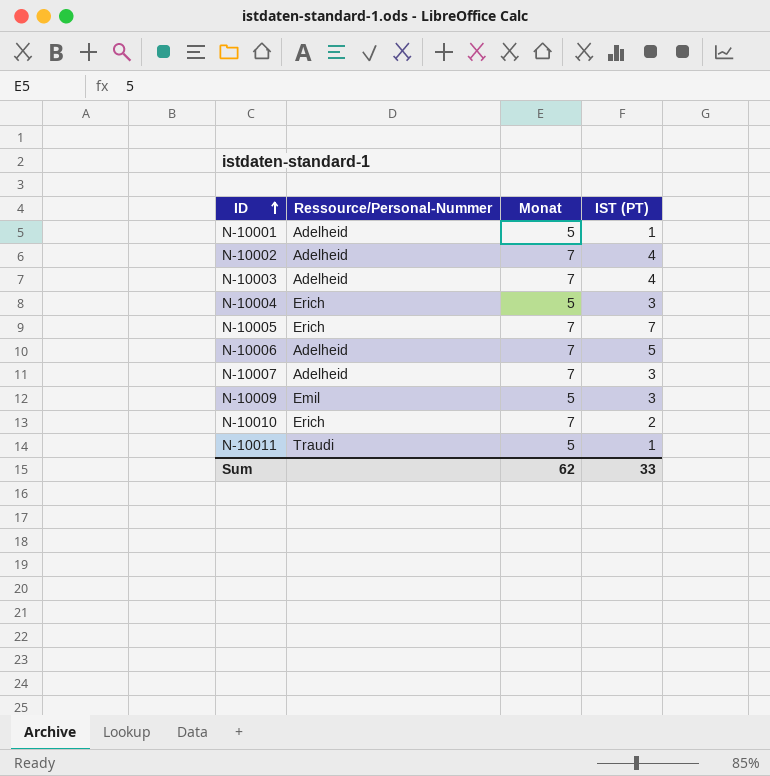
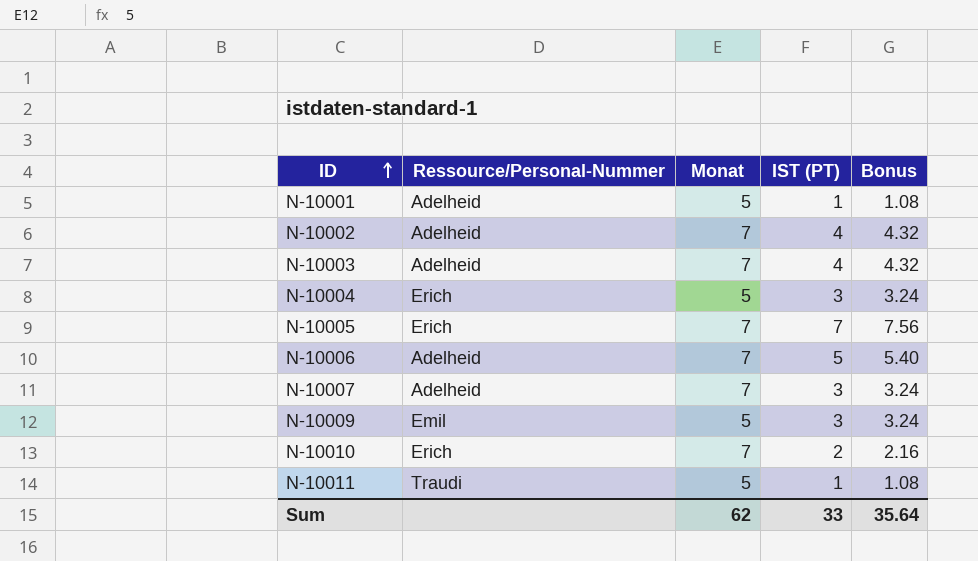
column Bonus | formula: none -> [IST (PT)] * 1.08

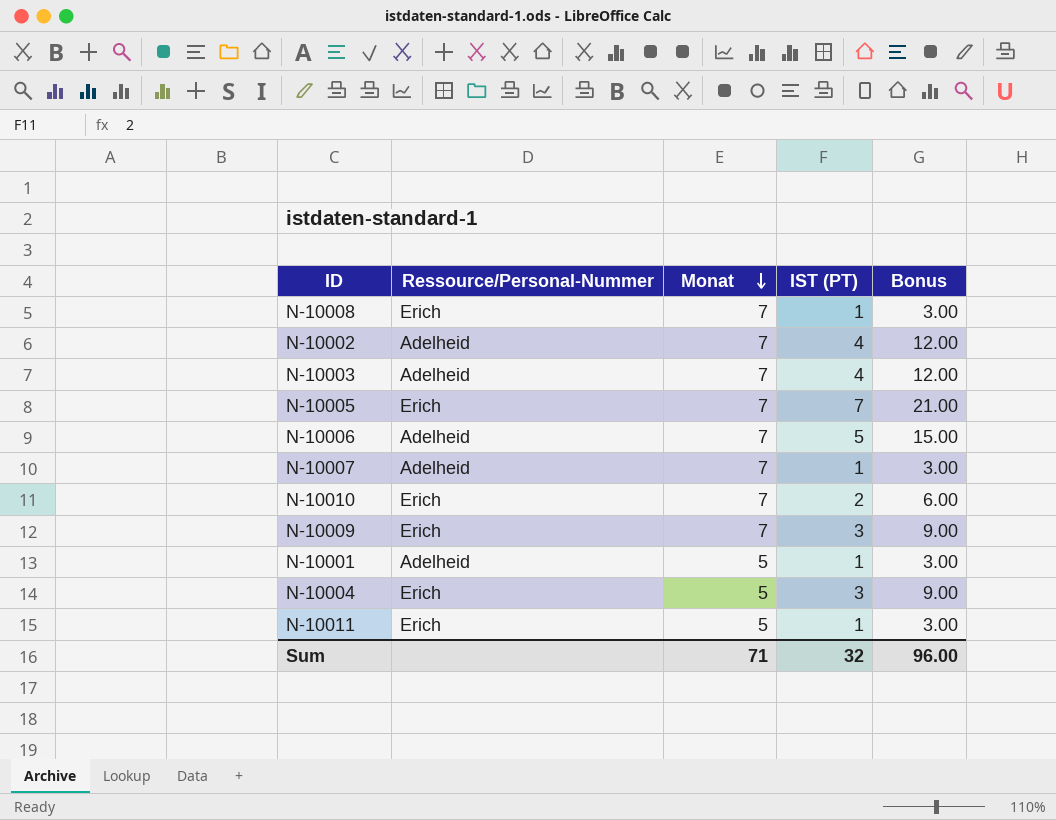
row order: ID ascending -> Monat descending
column Bonus | formula: [IST (PT)] * 1.08 -> [IST (PT)] * 3
row N-10008: none -> Erich | 7 | 1 | 3.00
N-10007 | IST (PT): 3 -> 1
N-10009 | Ressource/Personal-Nummer: Emil -> Erich
N-10009 | Monat: 5 -> 7
N-10011 | Ressource/Personal-Nummer: Traudi -> Erich
Sum | Monat: 62 -> 71
Sum | IST (PT): 33 -> 32
Sum | Bonus: 35.64 -> 96.00

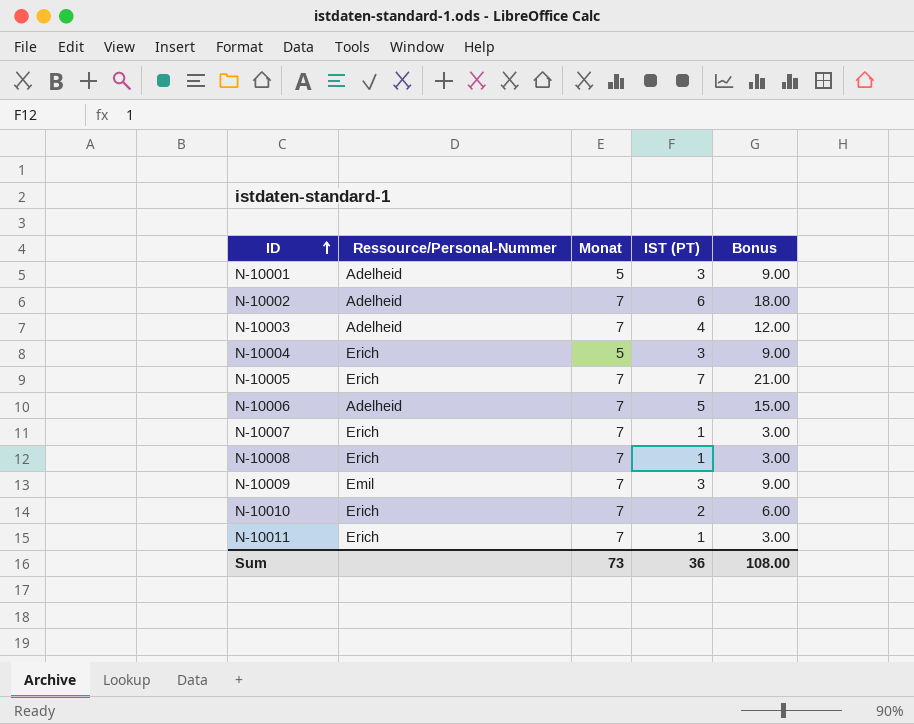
row order: Monat descending -> ID ascending
N-10001 | IST (PT): 1 -> 3
N-10001 | Bonus: 3.00 -> 9.00
N-10002 | IST (PT): 4 -> 6
N-10002 | Bonus: 12.00 -> 18.00
N-10007 | Ressource/Personal-Nummer: Adelheid -> Erich
N-10009 | Ressource/Personal-Nummer: Erich -> Emil
N-10011 | Monat: 5 -> 7
Sum | Monat: 71 -> 73
Sum | IST (PT): 32 -> 36
Sum | Bonus: 96.00 -> 108.00

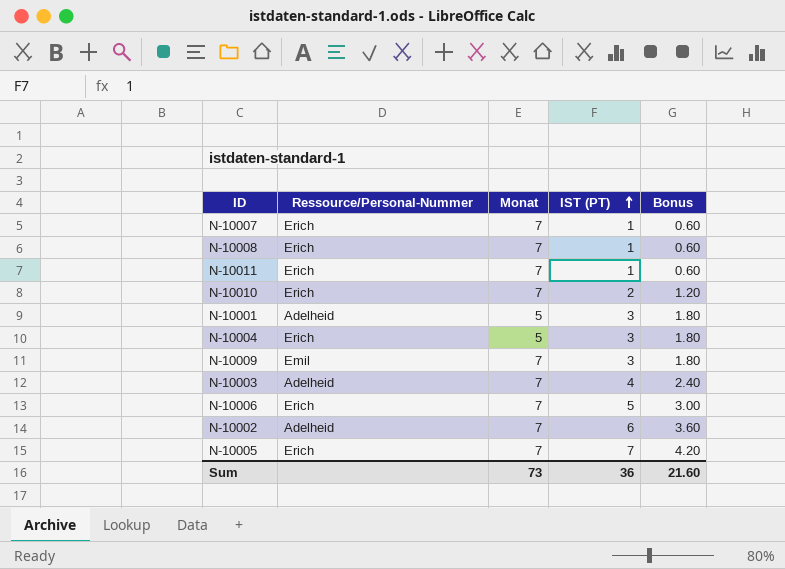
row order: ID ascending -> IST (PT) ascending
column Bonus | formula: [IST (PT)] * 3 -> [IST (PT)] * 0.6
N-10006 | Ressource/Personal-Nummer: Adelheid -> Erich
Sum | Bonus: 108.00 -> 21.60

